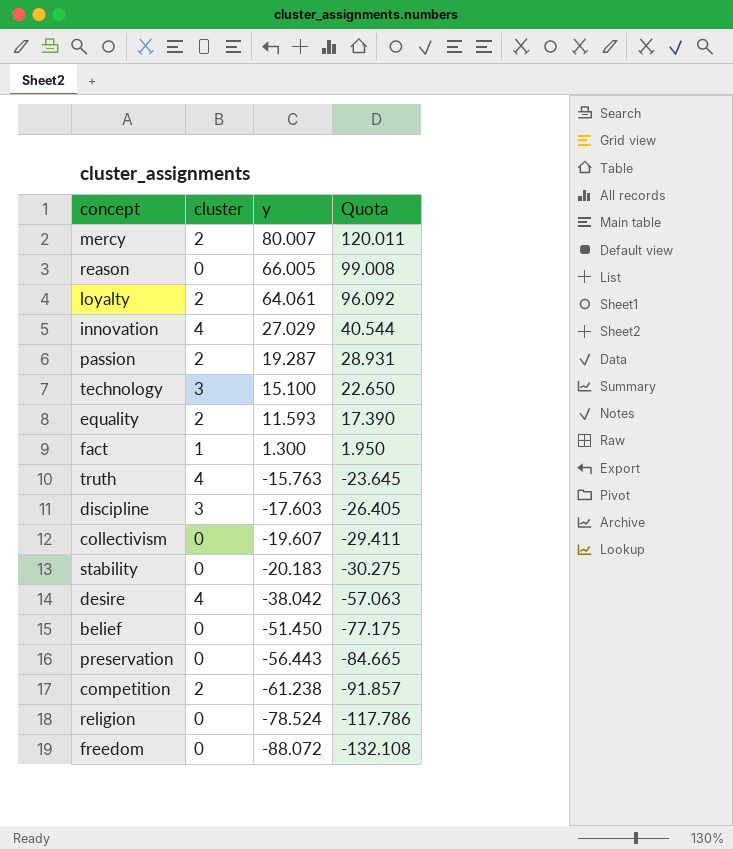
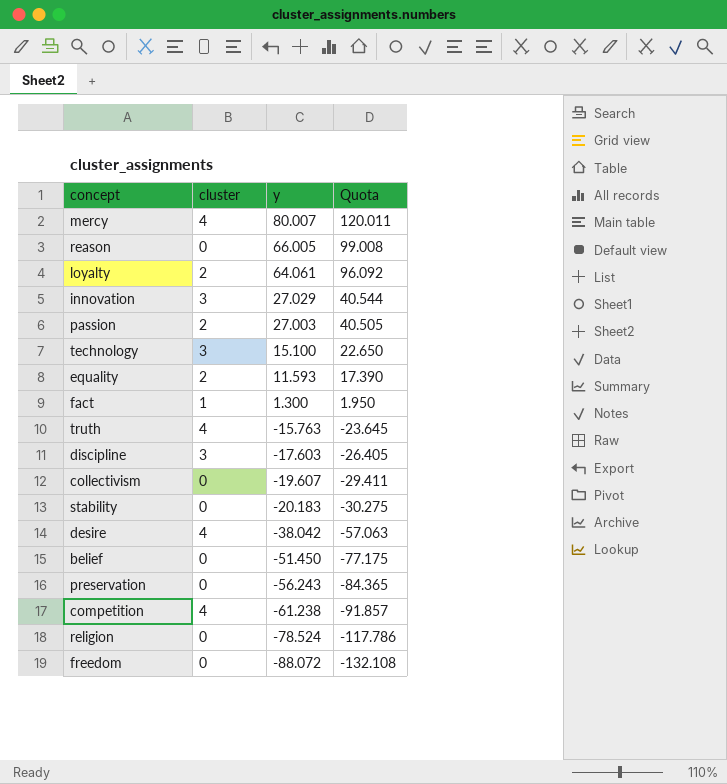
mercy | cluster: 2 -> 4
innovation | cluster: 4 -> 3
passion | y: 19.287 -> 27.003
passion | Quota: 28.931 -> 40.505
preservation | y: -56.443 -> -56.243
preservation | Quota: -84.665 -> -84.365
competition | cluster: 2 -> 4

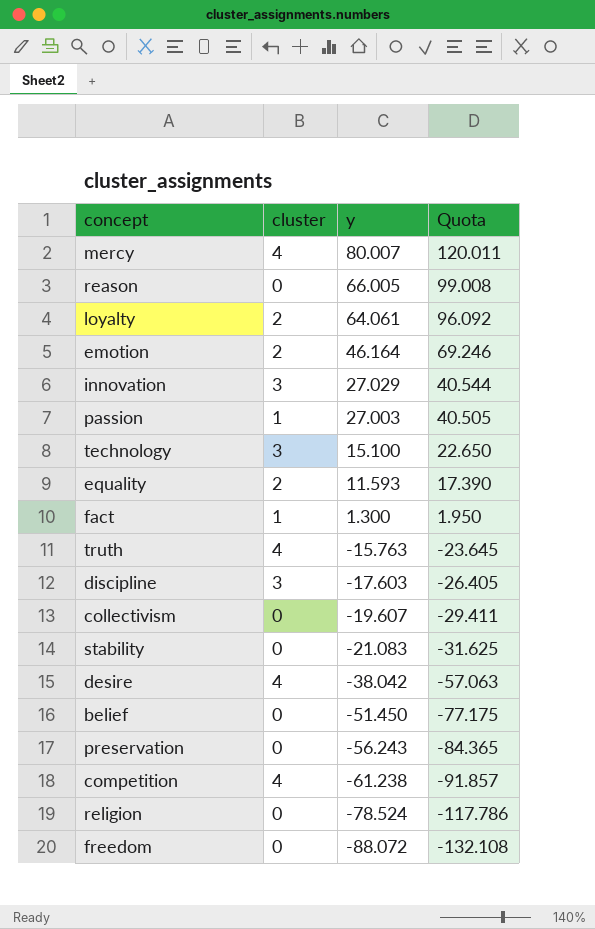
row emotion: none -> 2 | 46.164 | 69.246
passion | cluster: 2 -> 1
stability | y: -20.183 -> -21.083
stability | Quota: -30.275 -> -31.625

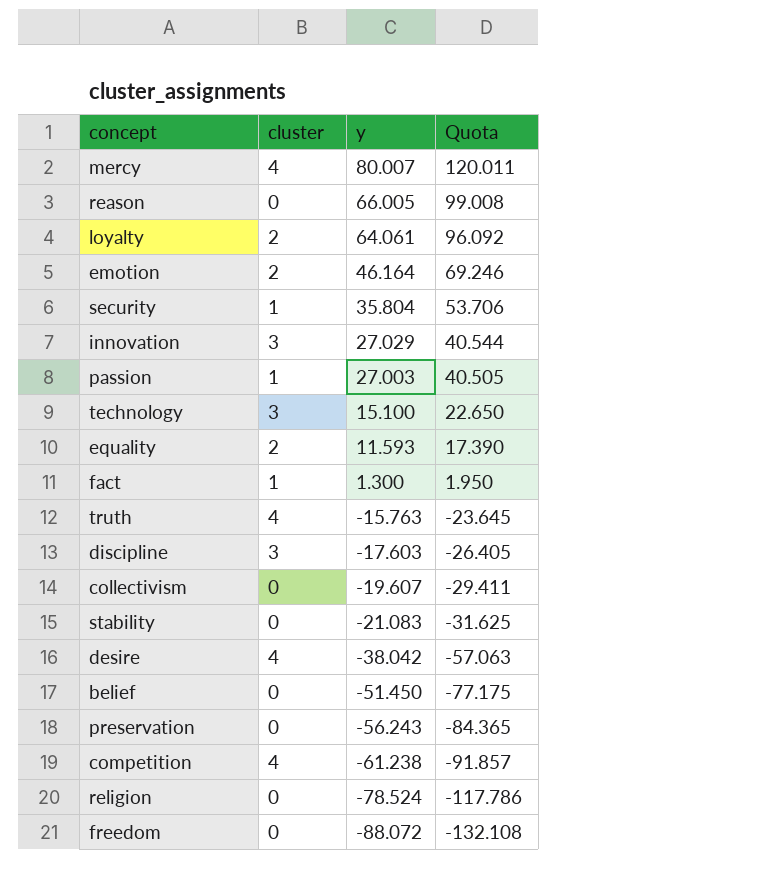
row security: none -> 1 | 35.804 | 53.706

